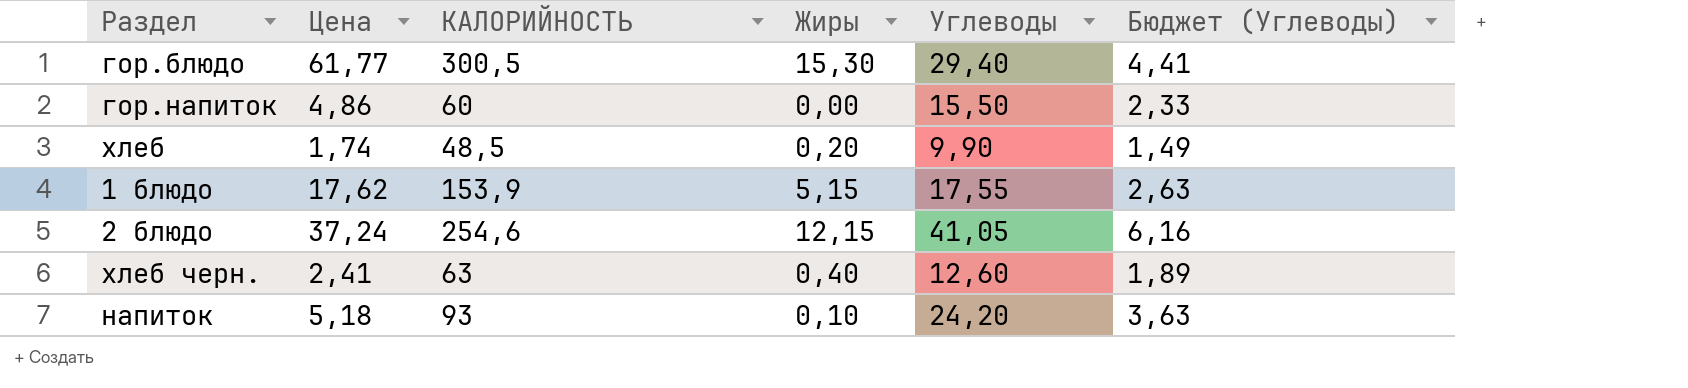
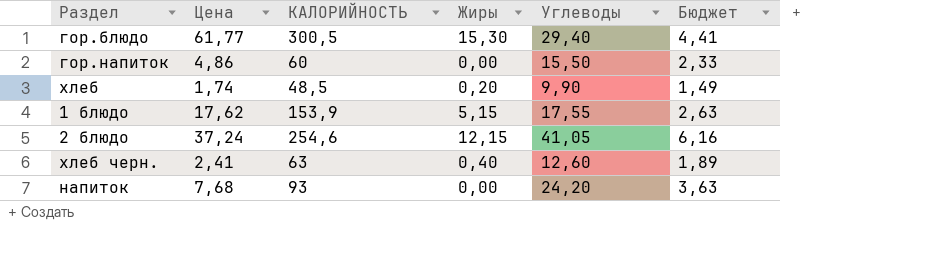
column name: Бюджет (Углеводы) -> Бюджет
напиток | Цена: 5,18 -> 7,68
напиток | Жиры: 0,10 -> 0,00

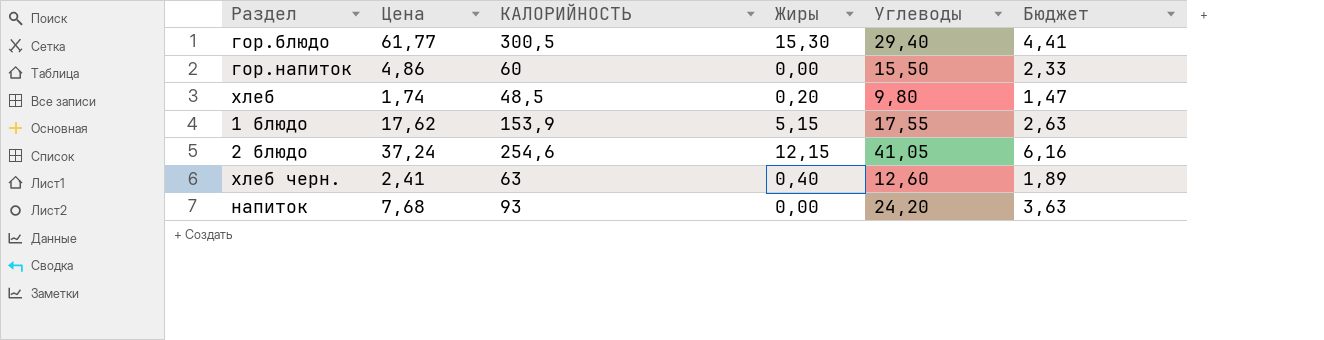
хлеб | Углеводы: 9,90 -> 9,80
хлеб | Бюджет: 1,49 -> 1,47

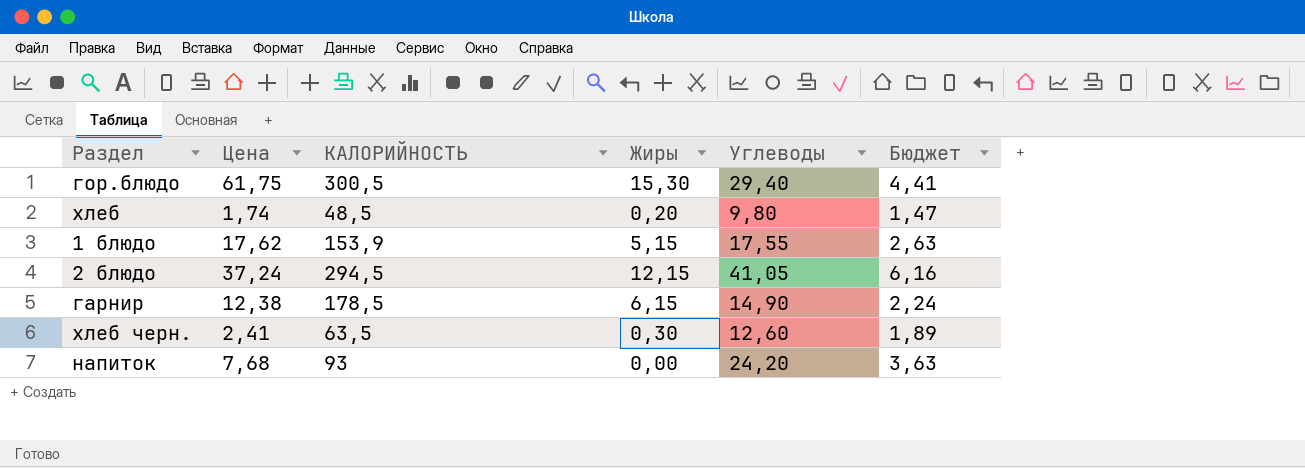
row гор.напиток: 4,86 | 60 | 0,00 | 15,50 | 2,33 -> none
гор.блюдо | Цена: 61,77 -> 61,75
2 блюдо | КАЛОРИЙНОСТЬ: 254,6 -> 294,5
row гарнир: none -> 12,38 | 178,5 | 6,15 | 14,90 | 2,24
хлеб черн. | КАЛОРИЙНОСТЬ: 63 -> 63,5
хлеб черн. | Жиры: 0,40 -> 0,30

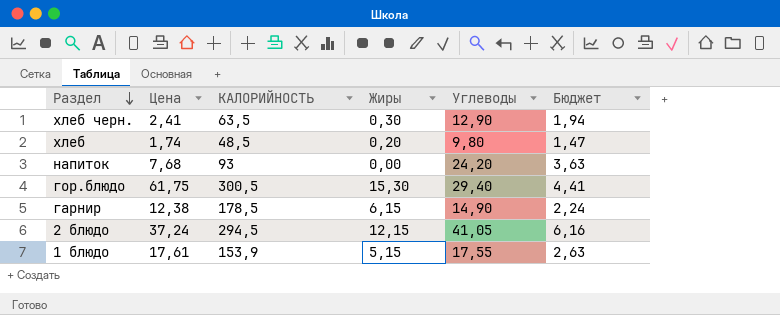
row order: none -> Раздел descending
хлеб черн. | Углеводы: 12,60 -> 12,90
хлеб черн. | Бюджет: 1,89 -> 1,94
1 блюдо | Цена: 17,62 -> 17,61

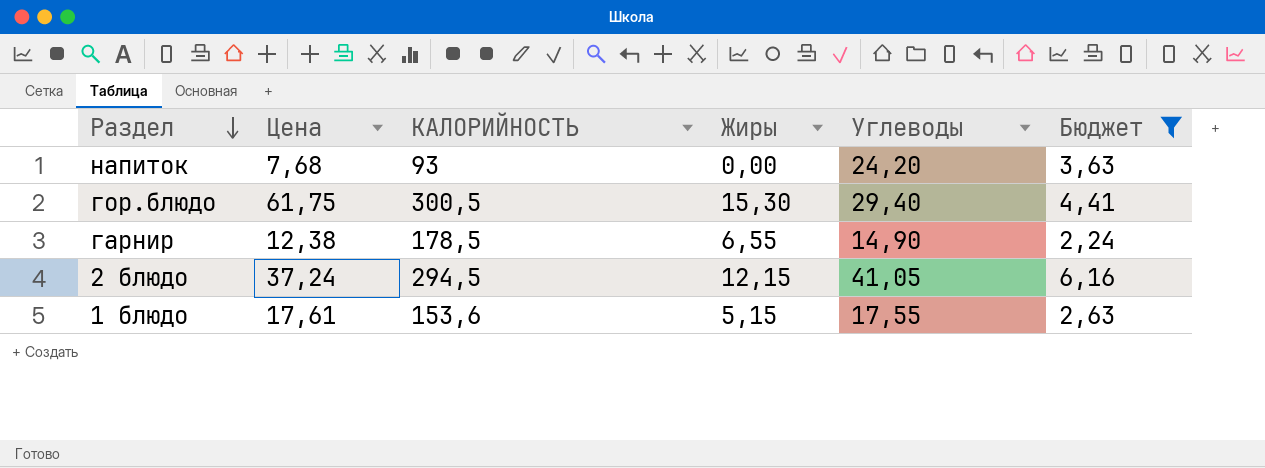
filter: none -> Бюджет >= 2,24
гарнир | Жиры: 6,15 -> 6,55
1 блюдо | КАЛОРИЙНОСТЬ: 153,9 -> 153,6

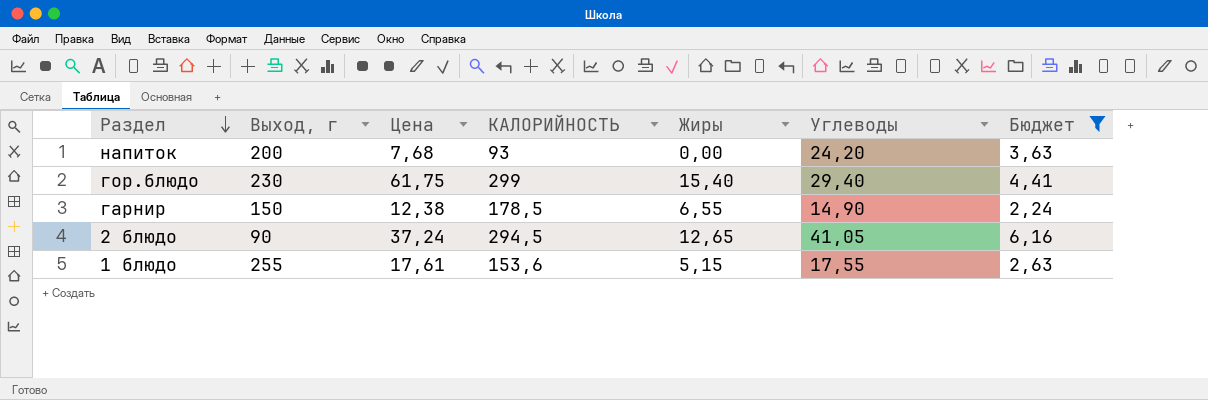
column Выход, г | position: none -> 2
гор.блюдо | КАЛОРИЙНОСТЬ: 300,5 -> 299
гор.блюдо | Жиры: 15,30 -> 15,40
2 блюдо | Жиры: 12,15 -> 12,65

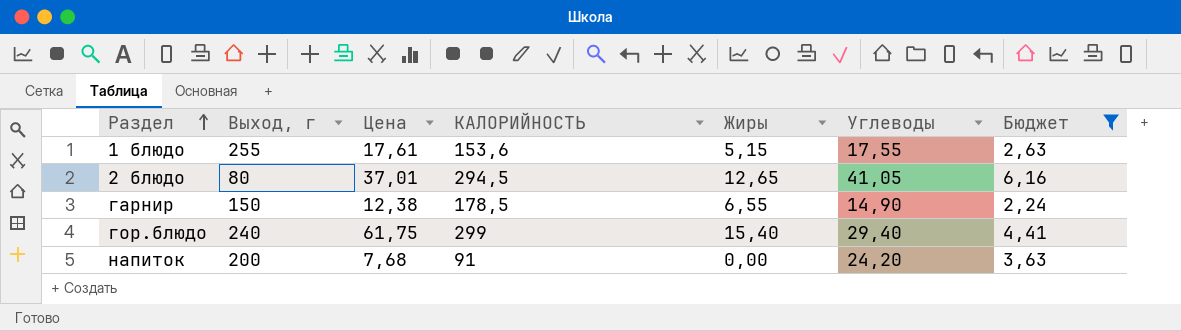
row order: Раздел descending -> Раздел ascending
2 блюдо | Выход, г: 90 -> 80
2 блюдо | Цена: 37,24 -> 37,01
гор.блюдо | Выход, г: 230 -> 240
напиток | КАЛОРИЙНОСТЬ: 93 -> 91

